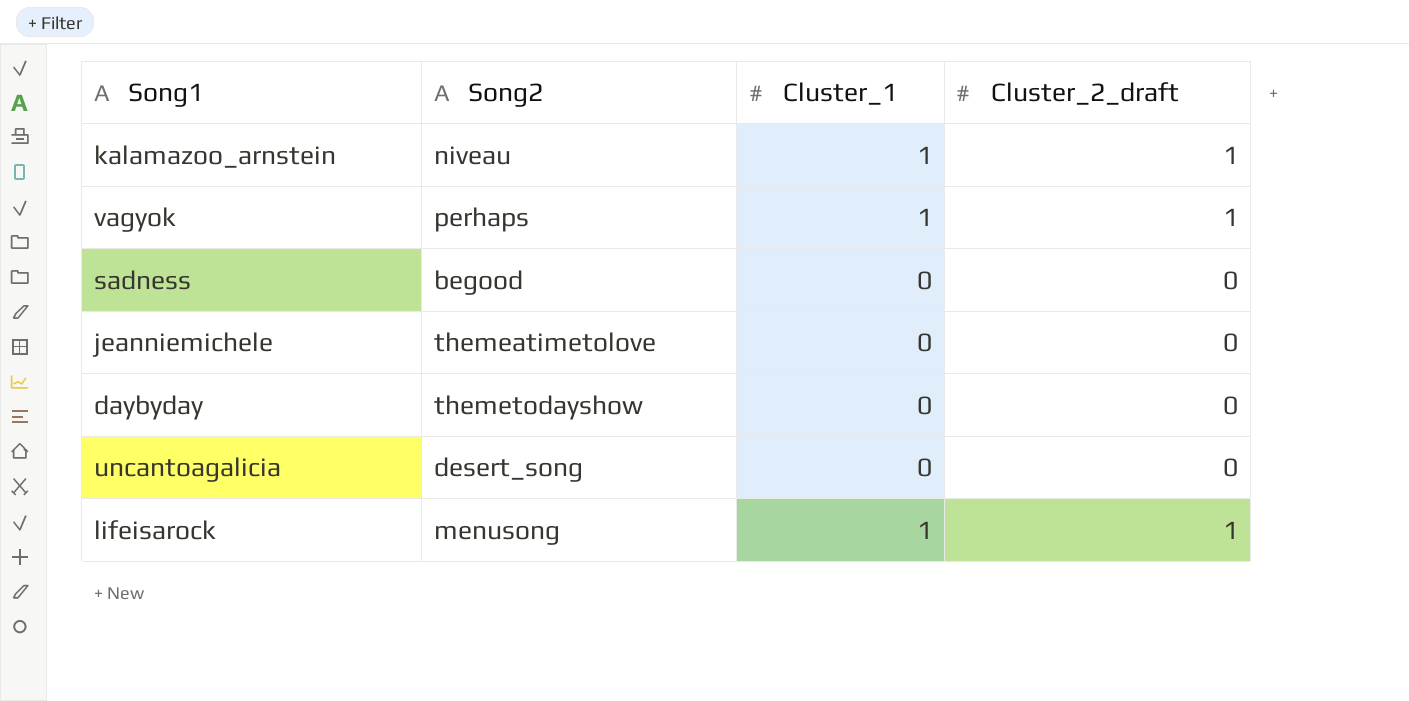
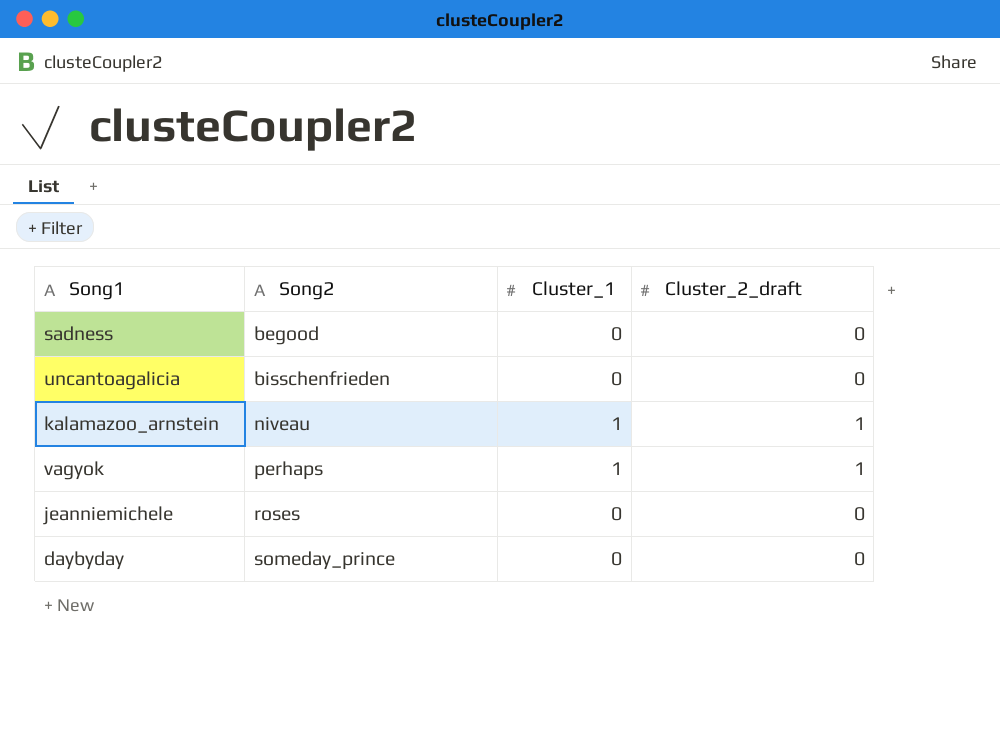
row order: none -> Song2 ascending
row lifeisarock: menusong | 1 | 1 -> none
uncantoagalicia | Song2: desert_song -> bisschenfrieden
jeanniemichele | Song2: themeatimetolove -> roses
daybyday | Song2: themetodayshow -> someday_prince

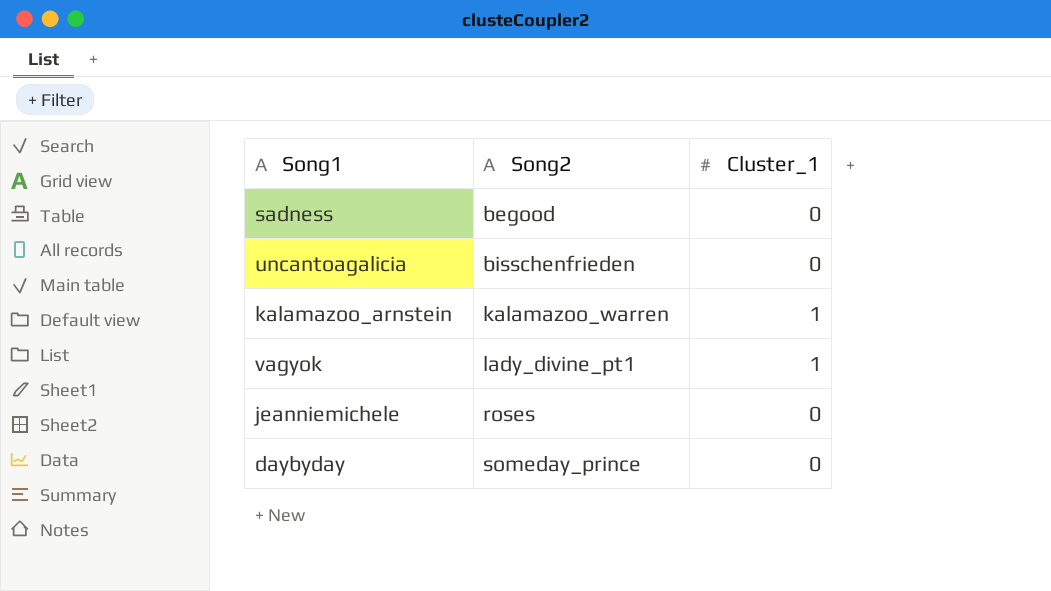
column Cluster_2_draft | position: 4 -> none
kalamazoo_arnstein | Song2: niveau -> kalamazoo_warren
vagyok | Song2: perhaps -> lady_divine_pt1

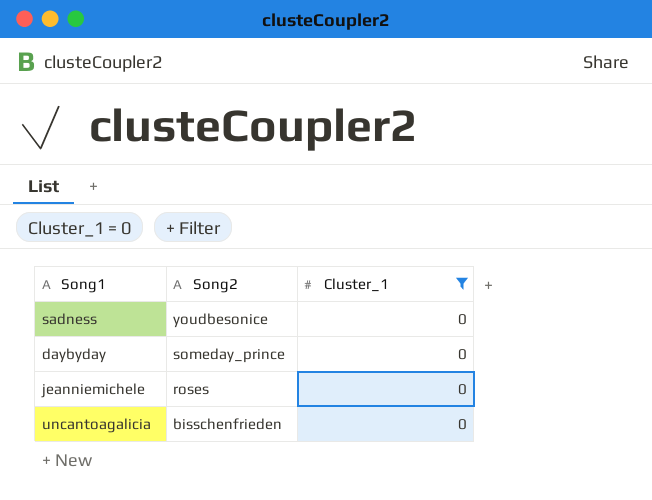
filter: none -> Cluster_1 = 0
row order: Song2 ascending -> Song2 descending
sadness | Song2: begood -> youdbesonice

